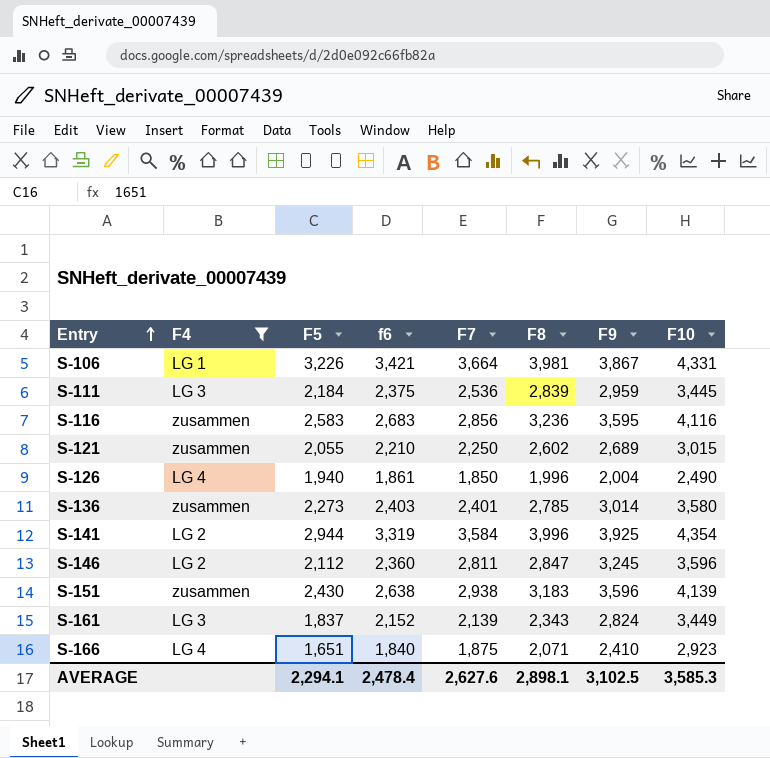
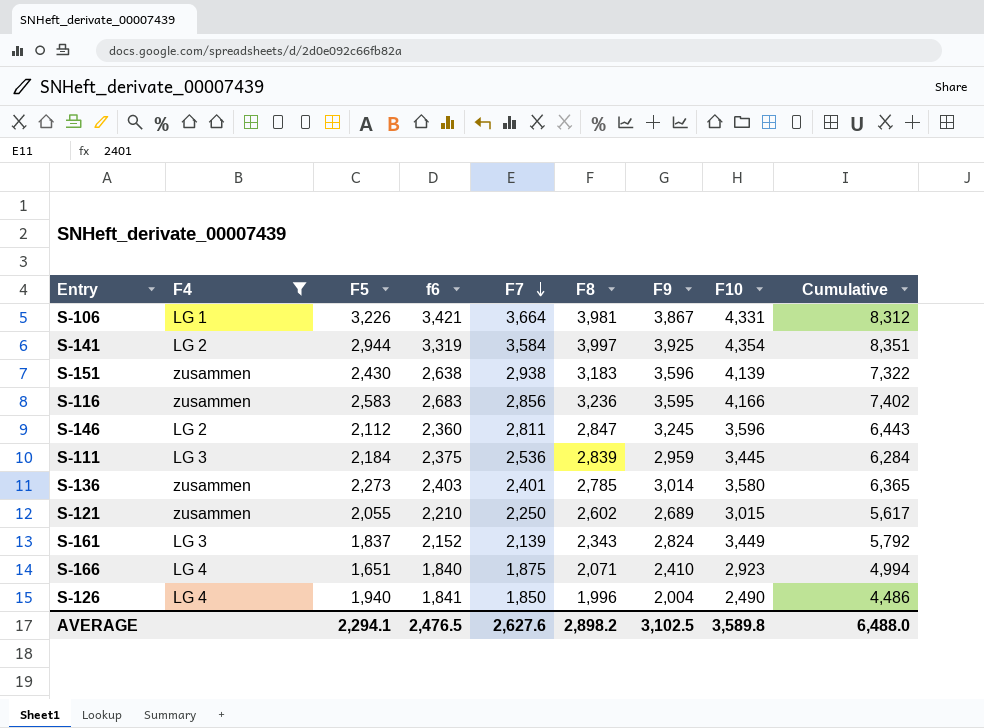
row order: Entry ascending -> F7 descending
column Cumulative | formula: none -> [F8] + [F10]
S-141 | F8: 3,996 -> 3,997
S-116 | F10: 4,116 -> 4,166
S-126 | f6: 1,861 -> 1,841
AVERAGE | f6: 2,478.4 -> 2,476.5
AVERAGE | F8: 2,898.1 -> 2,898.2
AVERAGE | F10: 3,585.3 -> 3,589.8

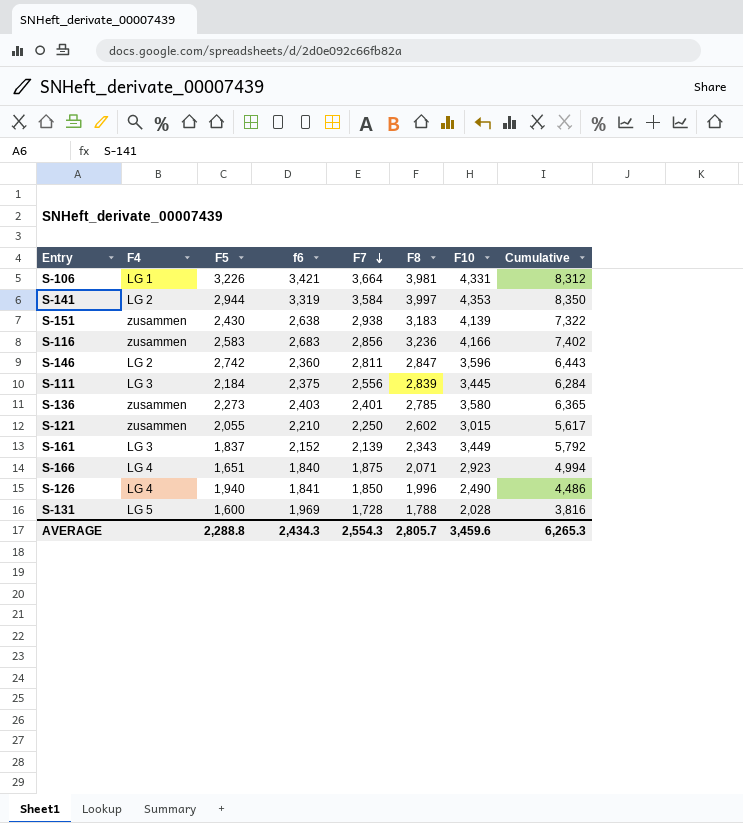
filter: F4 != LG 5 -> none
column F9 | position: 7 -> none
S-141 | F10: 4,354 -> 4,353
S-141 | Cumulative: 8,351 -> 8,350
S-146 | F5: 2,112 -> 2,742
S-111 | F7: 2,536 -> 2,556
AVERAGE | F5: 2,294.1 -> 2,288.8
AVERAGE | f6: 2,476.5 -> 2,434.3
AVERAGE | F7: 2,627.6 -> 2,554.3
AVERAGE | F8: 2,898.2 -> 2,805.7
AVERAGE | F10: 3,589.8 -> 3,459.6
AVERAGE | Cumulative: 6,488.0 -> 6,265.3

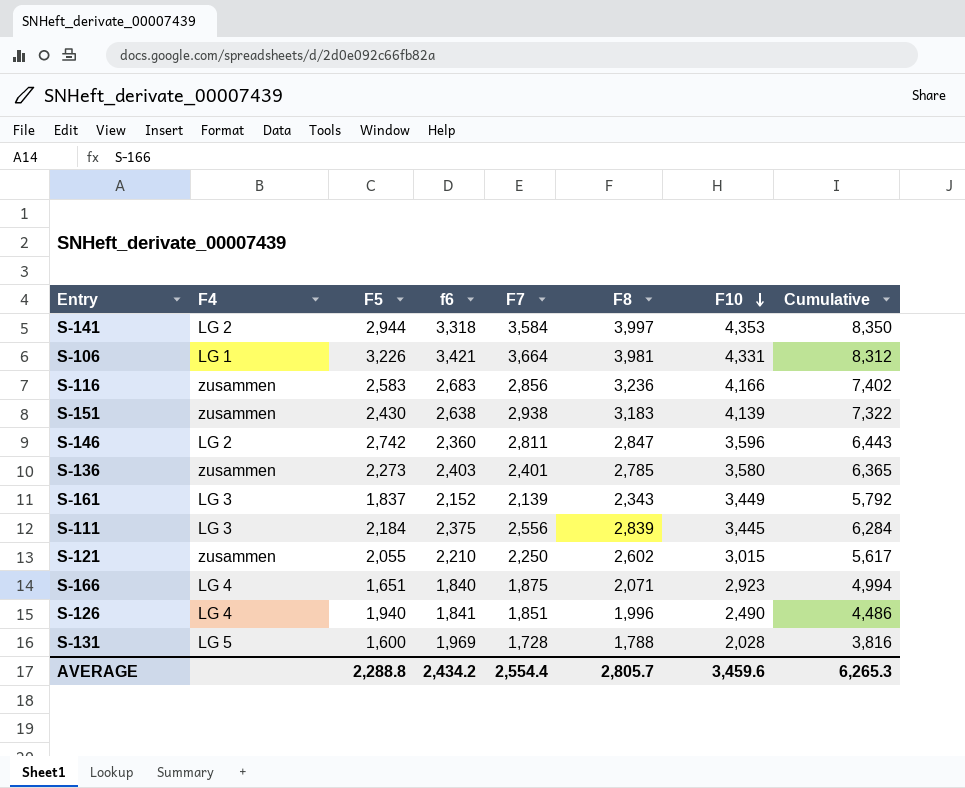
row order: F7 descending -> F10 descending
S-141 | f6: 3,319 -> 3,318
S-126 | F7: 1,850 -> 1,851
AVERAGE | f6: 2,434.3 -> 2,434.2
AVERAGE | F7: 2,554.3 -> 2,554.4

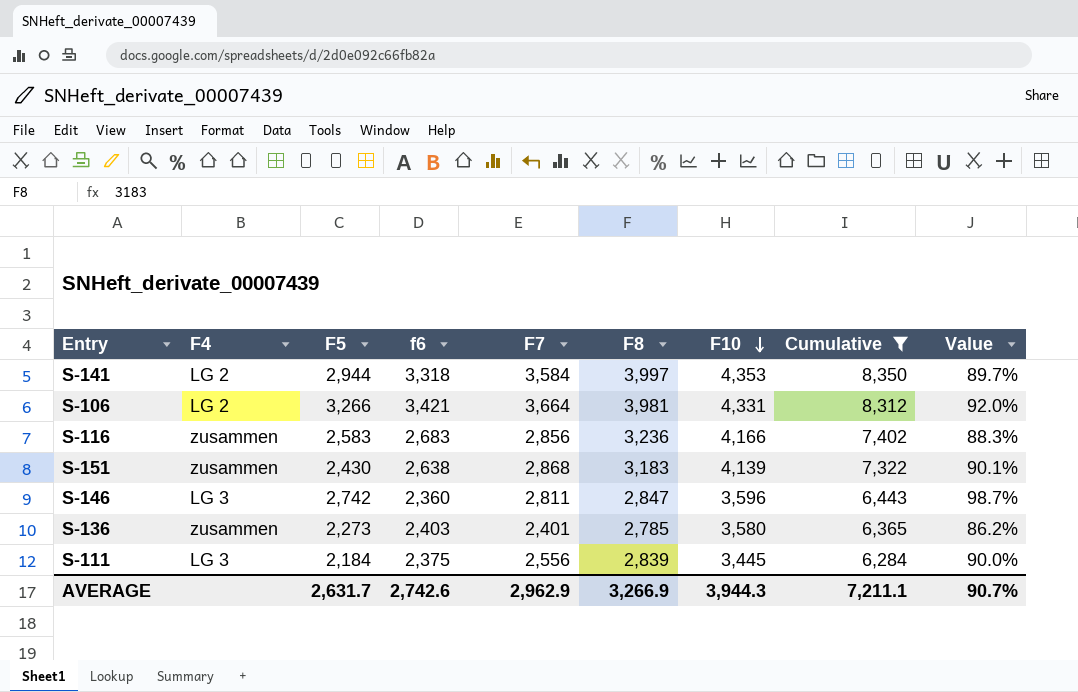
filter: none -> Cumulative >= 6,284
column Value | formula: none -> [F7] / [F8]
S-106 | F4: LG 1 -> LG 2
S-106 | F5: 3,226 -> 3,266
S-151 | F7: 2,938 -> 2,868
S-146 | F4: LG 2 -> LG 3
AVERAGE | F5: 2,288.8 -> 2,631.7
AVERAGE | f6: 2,434.2 -> 2,742.6
AVERAGE | F7: 2,554.4 -> 2,962.9
AVERAGE | F8: 2,805.7 -> 3,266.9
AVERAGE | F10: 3,459.6 -> 3,944.3
AVERAGE | Cumulative: 6,265.3 -> 7,211.1

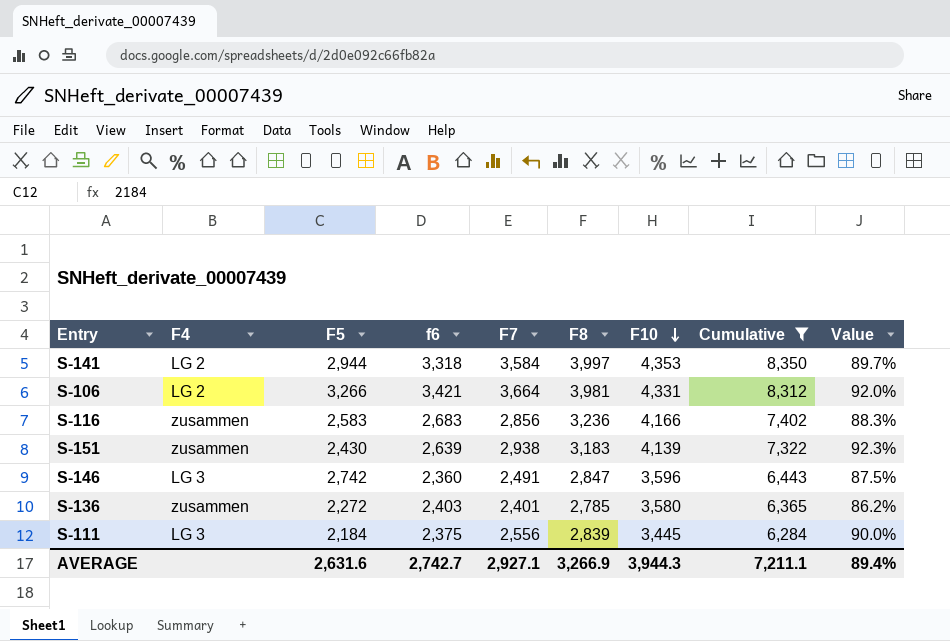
S-151 | f6: 2,638 -> 2,639
S-151 | F7: 2,868 -> 2,938
S-151 | Value: 90.1% -> 92.3%
S-146 | F7: 2,811 -> 2,491
S-146 | Value: 98.7% -> 87.5%
S-136 | F5: 2,273 -> 2,272
AVERAGE | F5: 2,631.7 -> 2,631.6
AVERAGE | f6: 2,742.6 -> 2,742.7
AVERAGE | F7: 2,962.9 -> 2,927.1
AVERAGE | Value: 90.7% -> 89.4%

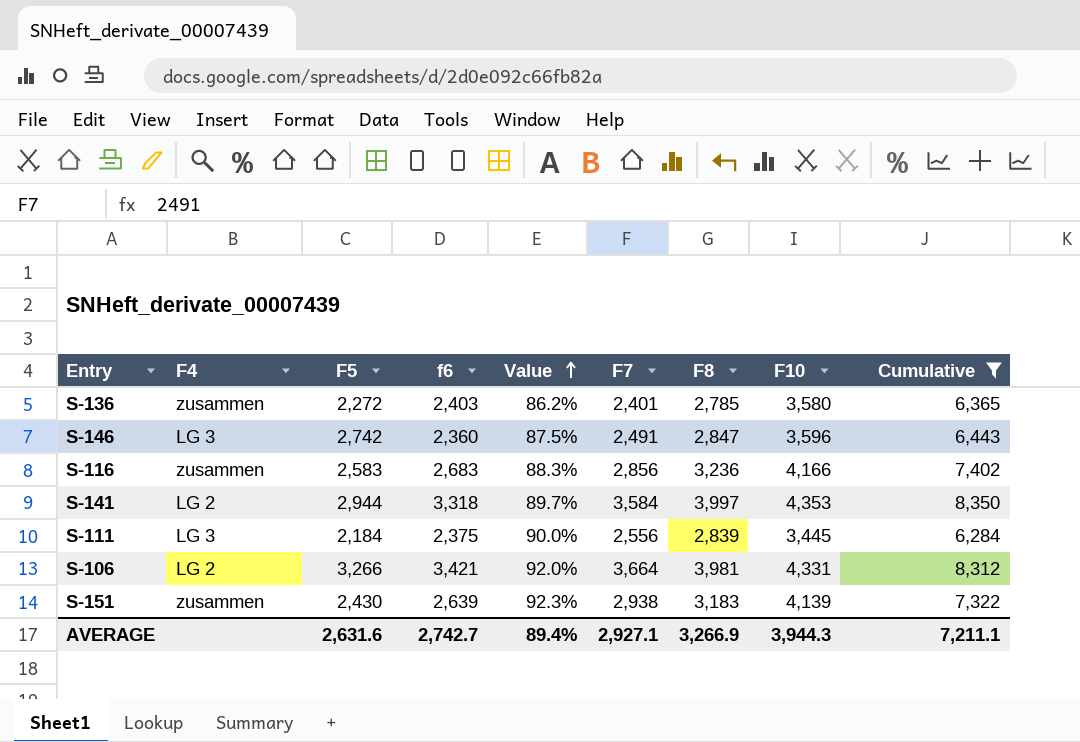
row order: F10 descending -> Value ascending
column Value | position: 9 -> 5

